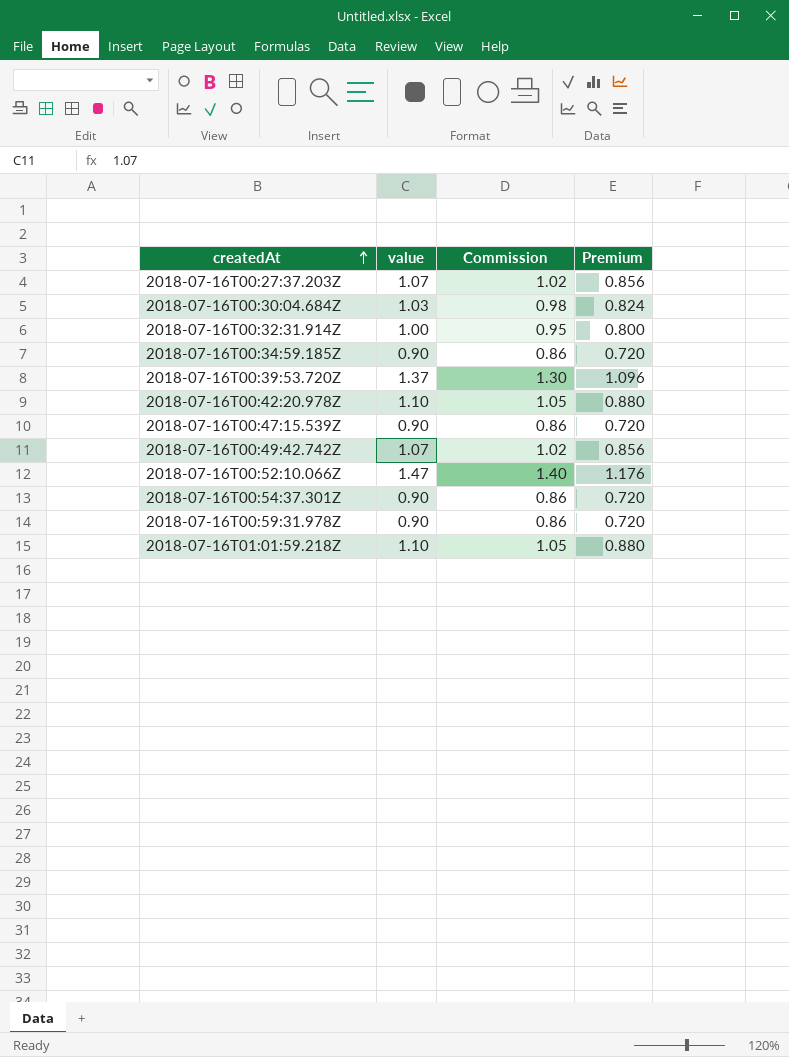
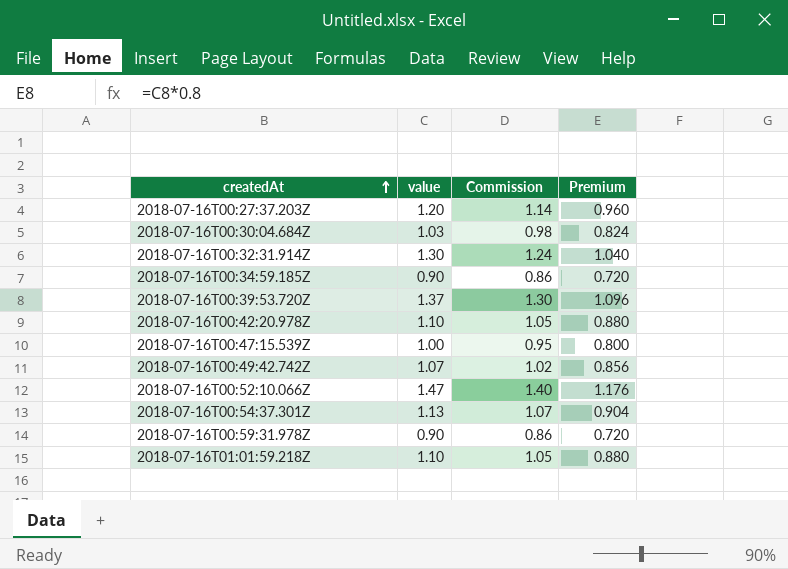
2018-07-16T00:27:37.203Z | value: 1.07 -> 1.20
2018-07-16T00:27:37.203Z | Commission: 1.02 -> 1.14
2018-07-16T00:27:37.203Z | Premium: 0.856 -> 0.960
2018-07-16T00:32:31.914Z | value: 1.00 -> 1.30
2018-07-16T00:32:31.914Z | Commission: 0.95 -> 1.24
2018-07-16T00:32:31.914Z | Premium: 0.800 -> 1.040
2018-07-16T00:47:15.539Z | value: 0.90 -> 1.00
2018-07-16T00:47:15.539Z | Commission: 0.86 -> 0.95
2018-07-16T00:47:15.539Z | Premium: 0.720 -> 0.800
2018-07-16T00:54:37.301Z | value: 0.90 -> 1.13
2018-07-16T00:54:37.301Z | Commission: 0.86 -> 1.07
2018-07-16T00:54:37.301Z | Premium: 0.720 -> 0.904

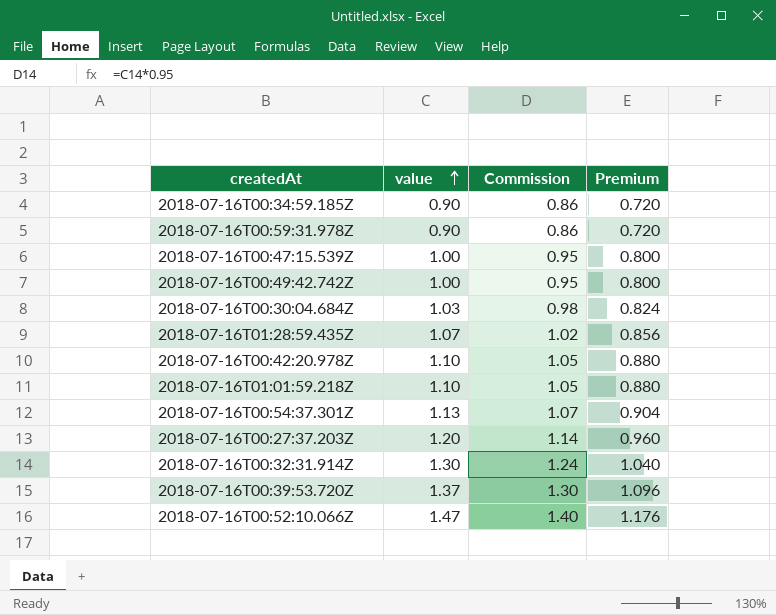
row order: createdAt ascending -> value ascending
2018-07-16T00:49:42.742Z | value: 1.07 -> 1.00
2018-07-16T00:49:42.742Z | Commission: 1.02 -> 0.95
2018-07-16T00:49:42.742Z | Premium: 0.856 -> 0.800
row 2018-07-16T01:28:59.435Z: none -> 1.07 | 1.02 | 0.856

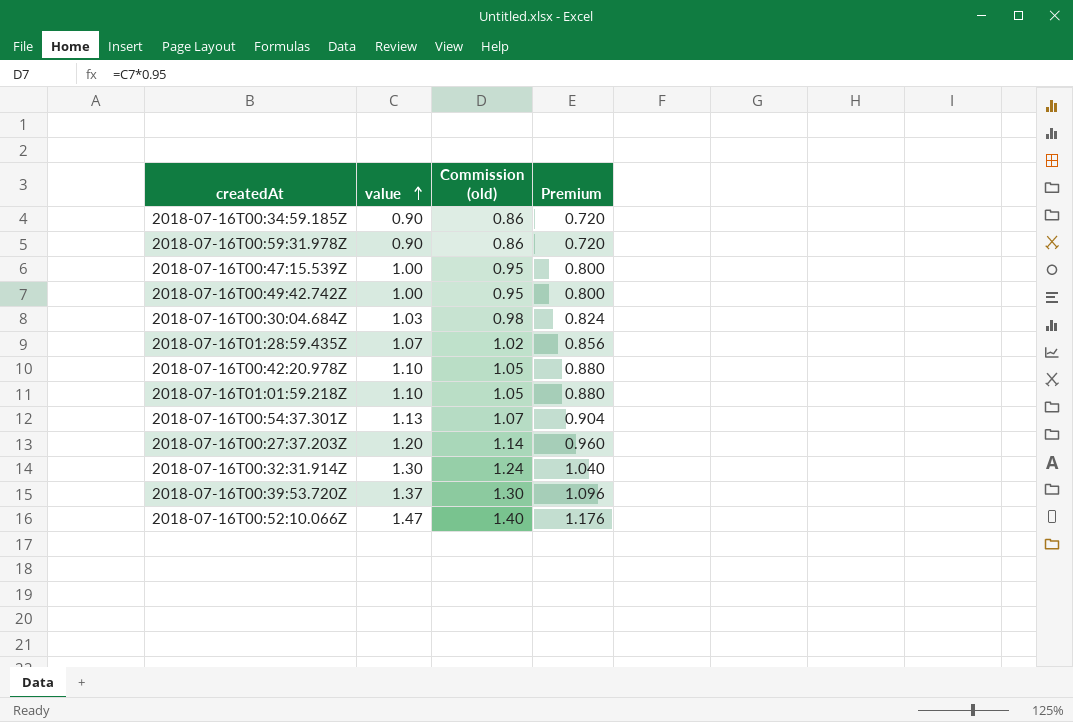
column name: Commission -> Commission (old)

